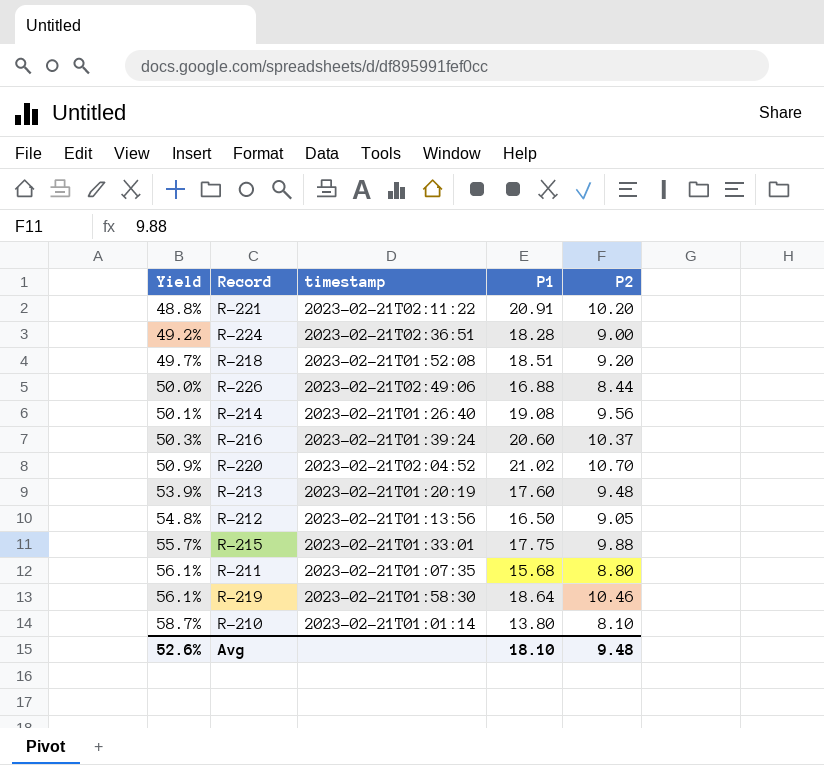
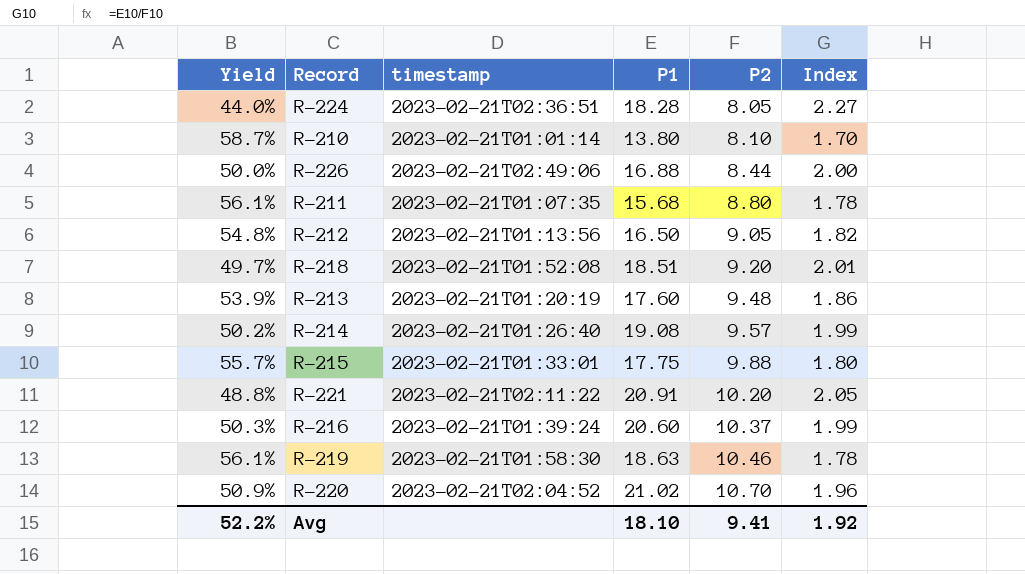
row order: Yield ascending -> P2 ascending
column Index | formula: none -> [P1] / [P2]
R-224 | Yield: 49.2% -> 44.0%
R-224 | P2: 9.00 -> 8.05
R-214 | Yield: 50.1% -> 50.2%
R-214 | P2: 9.56 -> 9.57
R-219 | P1: 18.64 -> 18.63
Avg | Yield: 52.6% -> 52.2%
Avg | P2: 9.48 -> 9.41

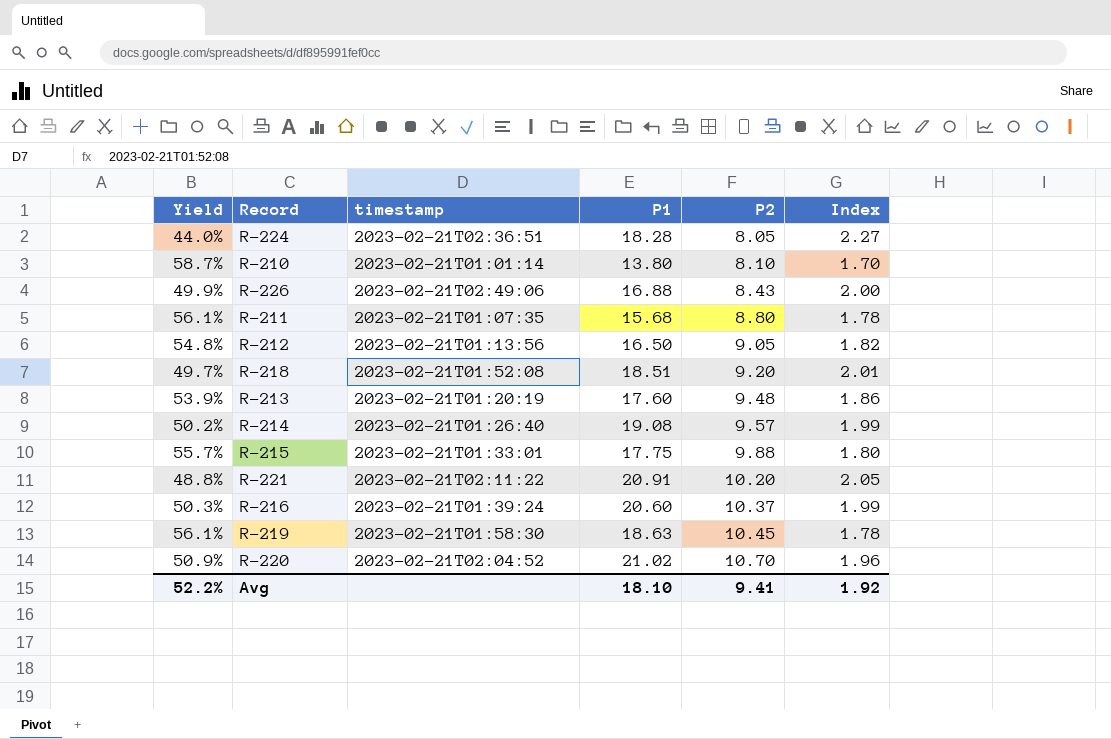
R-226 | Yield: 50.0% -> 49.9%
R-226 | P2: 8.44 -> 8.43
R-219 | P2: 10.46 -> 10.45

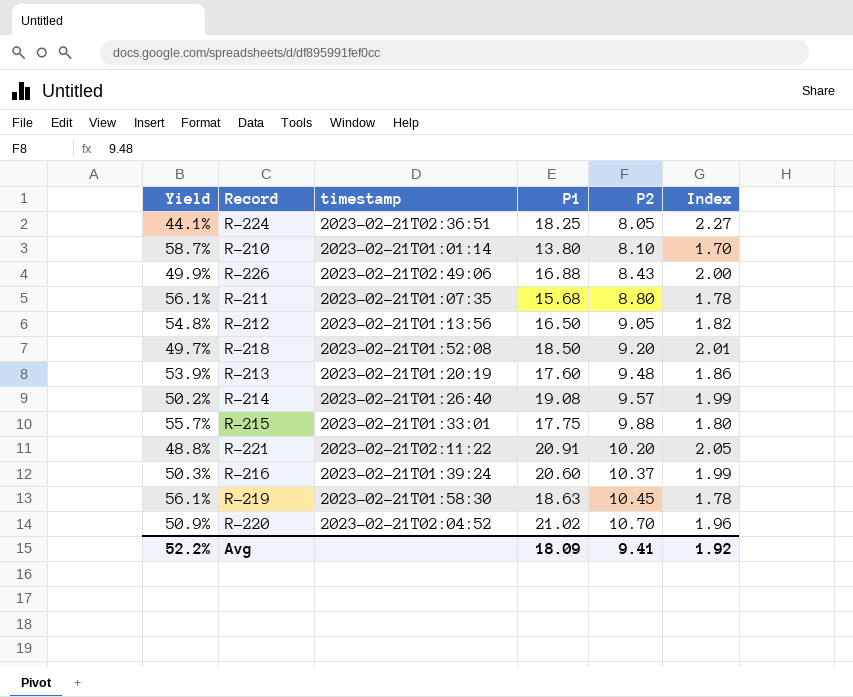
R-224 | Yield: 44.0% -> 44.1%
R-224 | P1: 18.28 -> 18.25
R-218 | P1: 18.51 -> 18.50
Avg | P1: 18.10 -> 18.09

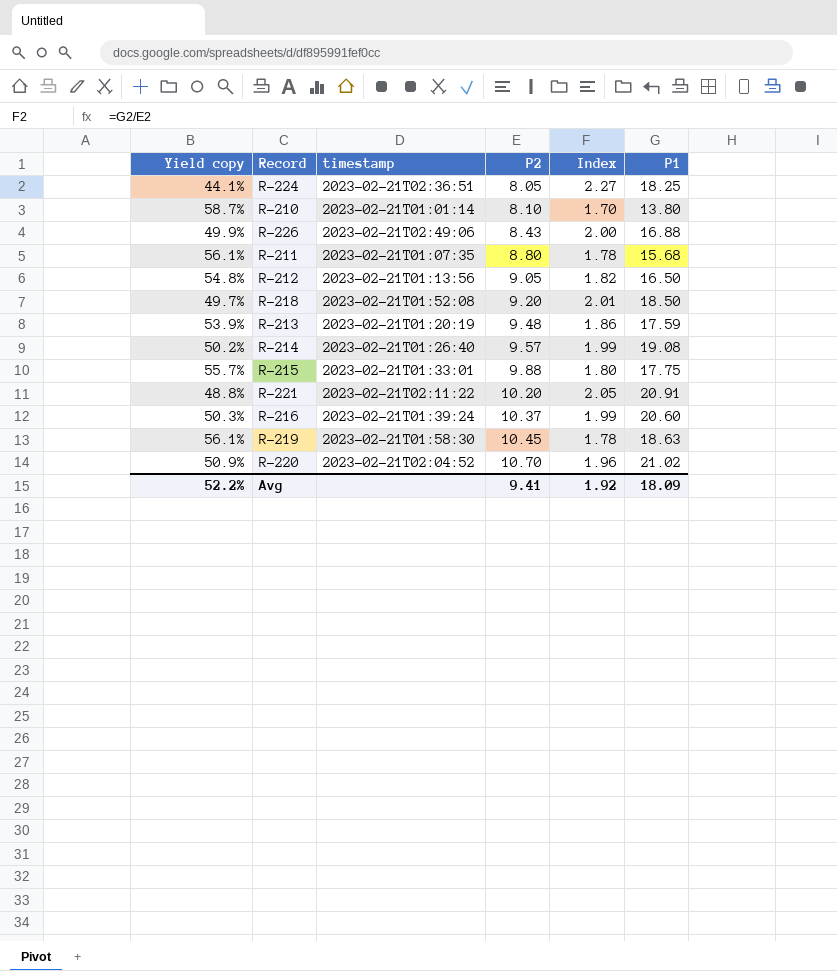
column name: Yield -> Yield copy
column P1 | position: 4 -> 6
R-213 | P1: 17.60 -> 17.59

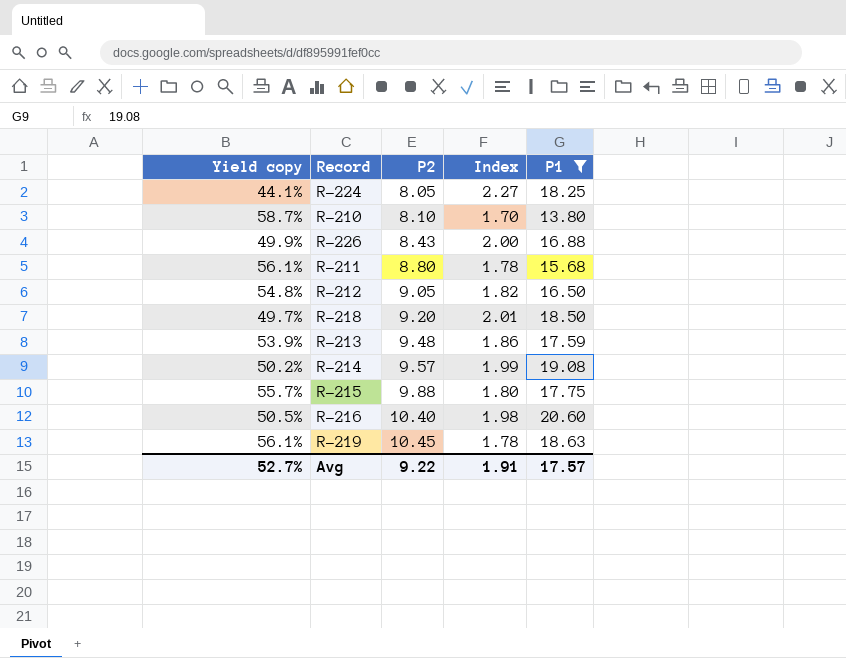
filter: none -> P1 <= 20.60
column timestamp | position: 3 -> none
R-216 | Yield copy: 50.3% -> 50.5%
R-216 | P2: 10.37 -> 10.40
R-216 | Index: 1.99 -> 1.98
Avg | Yield copy: 52.2% -> 52.7%
Avg | P2: 9.41 -> 9.22
Avg | Index: 1.92 -> 1.91
Avg | P1: 18.09 -> 17.57

